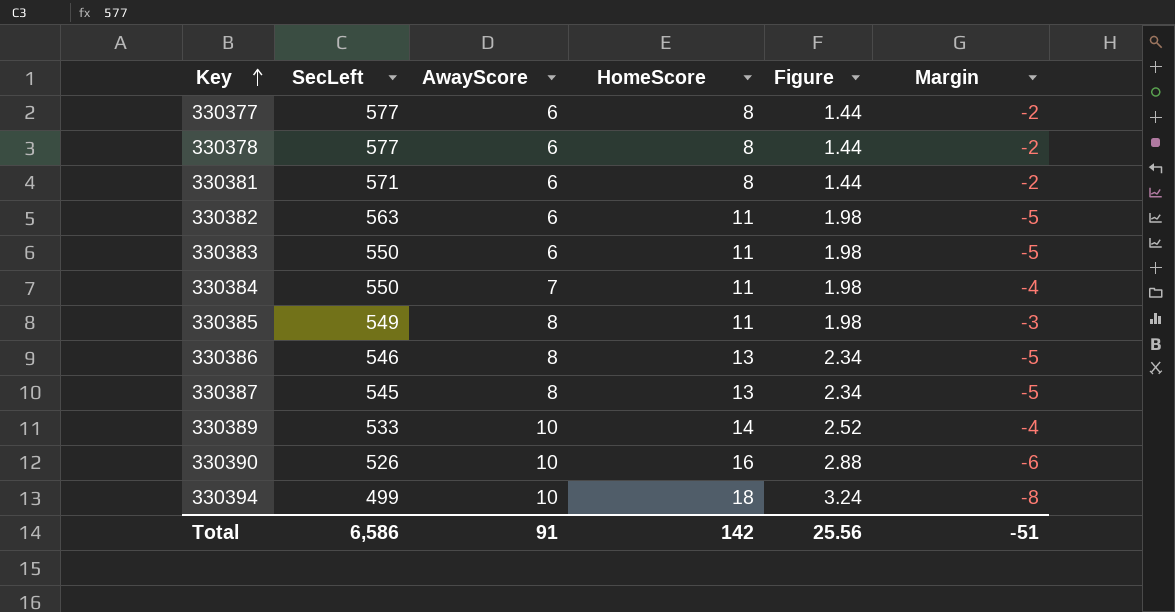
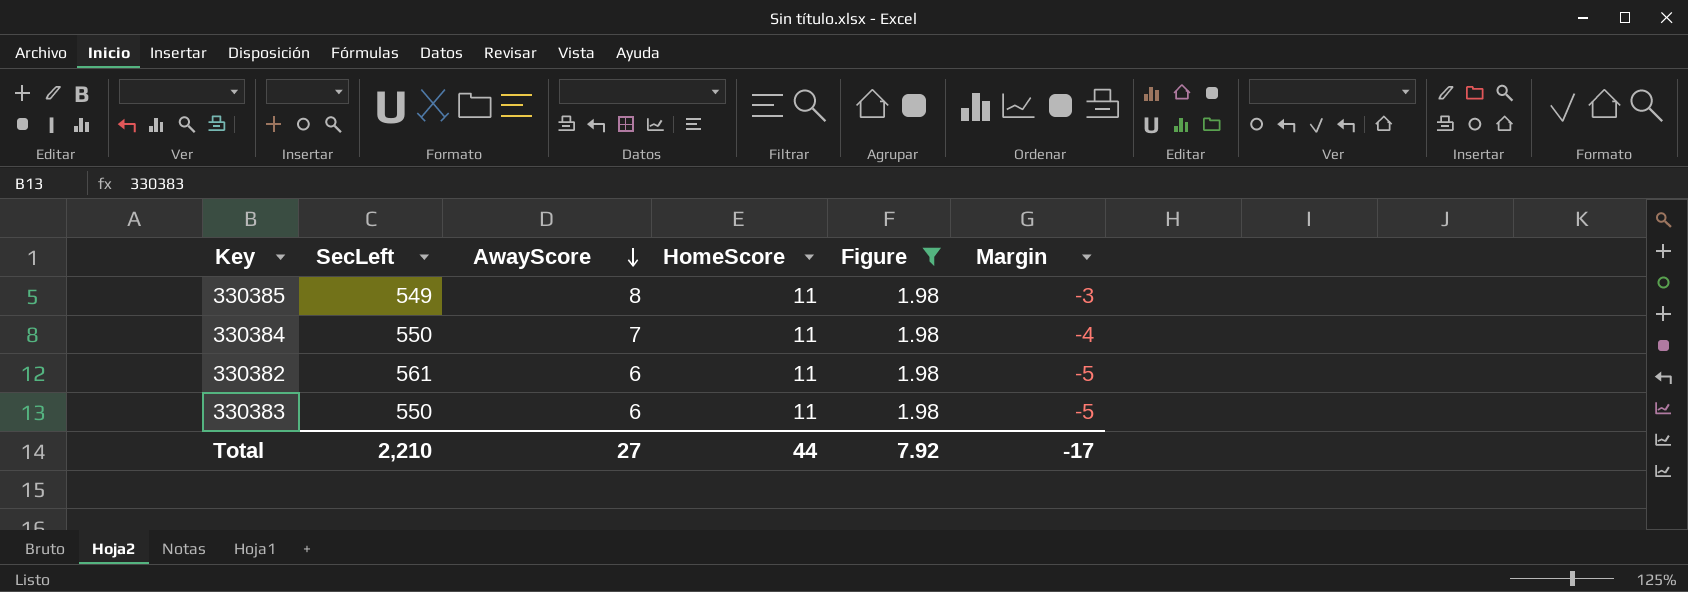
filter: none -> Figure = 1.98
row order: Key ascending -> AwayScore descending
330382 | SecLeft: 563 -> 561
Total | SecLeft: 6,586 -> 2,210
Total | AwayScore: 91 -> 27
Total | HomeScore: 142 -> 44
Total | Figure: 25.56 -> 7.92
Total | Margin: -51 -> -17

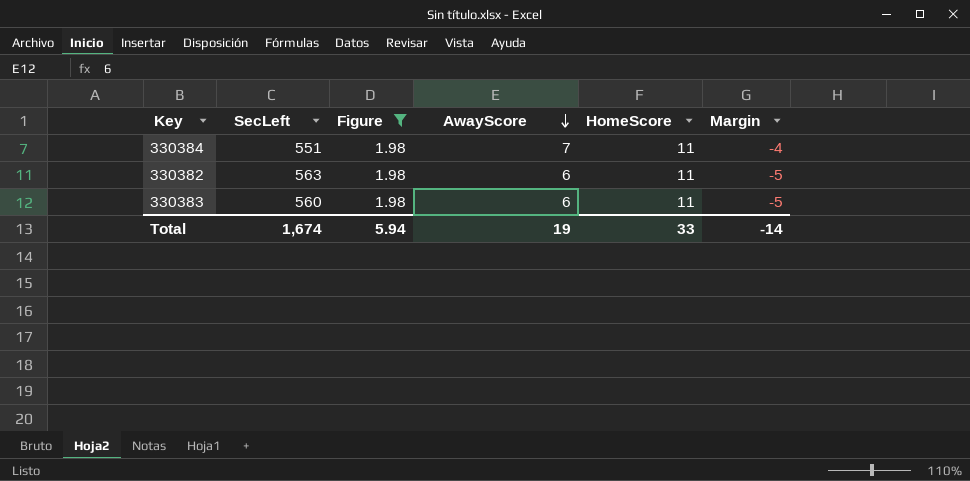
column Figure | position: 5 -> 3
row 330385: 549 | 8 | 11 | 1.98 | -3 -> none
330384 | SecLeft: 550 -> 551
330382 | SecLeft: 561 -> 563
330383 | SecLeft: 550 -> 560
Total | SecLeft: 2,210 -> 1,674
Total | Figure: 7.92 -> 5.94
Total | AwayScore: 27 -> 19
Total | HomeScore: 44 -> 33
Total | Margin: -17 -> -14

